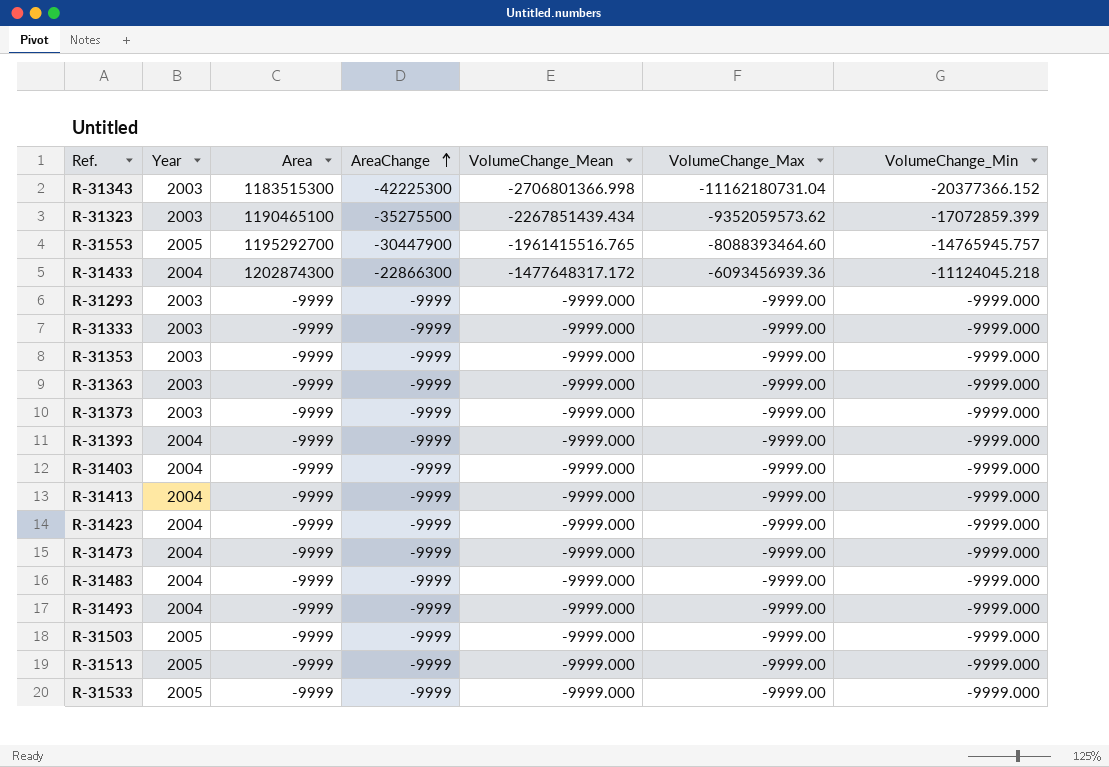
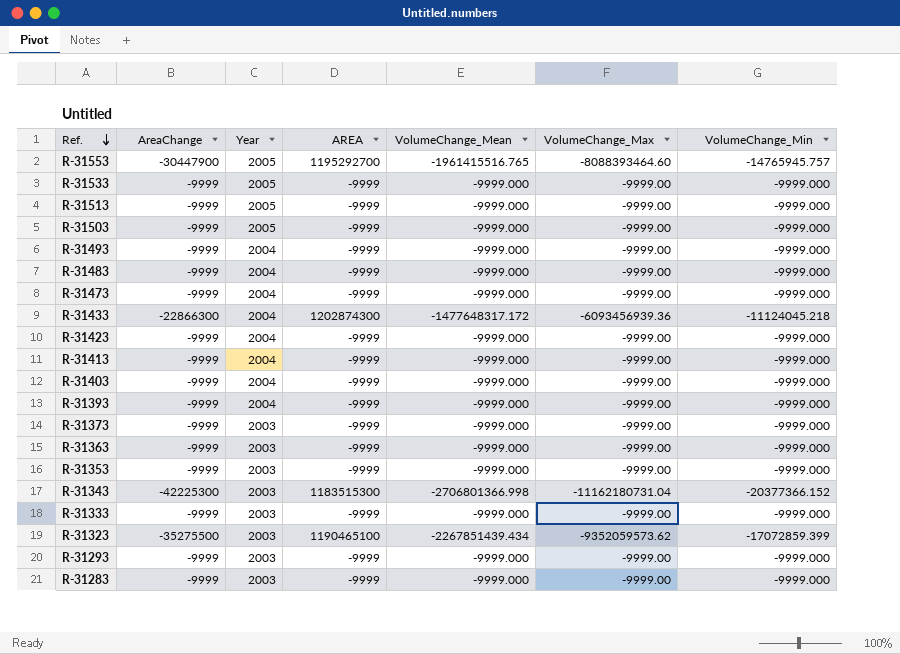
row order: AreaChange ascending -> Ref. descending
column AreaChange | position: 4 -> 2
column name: Area -> AREA
row R-31283: none -> -9999 | 2003 | -9999 | -9999.000 | -9999.00 | -9999.000

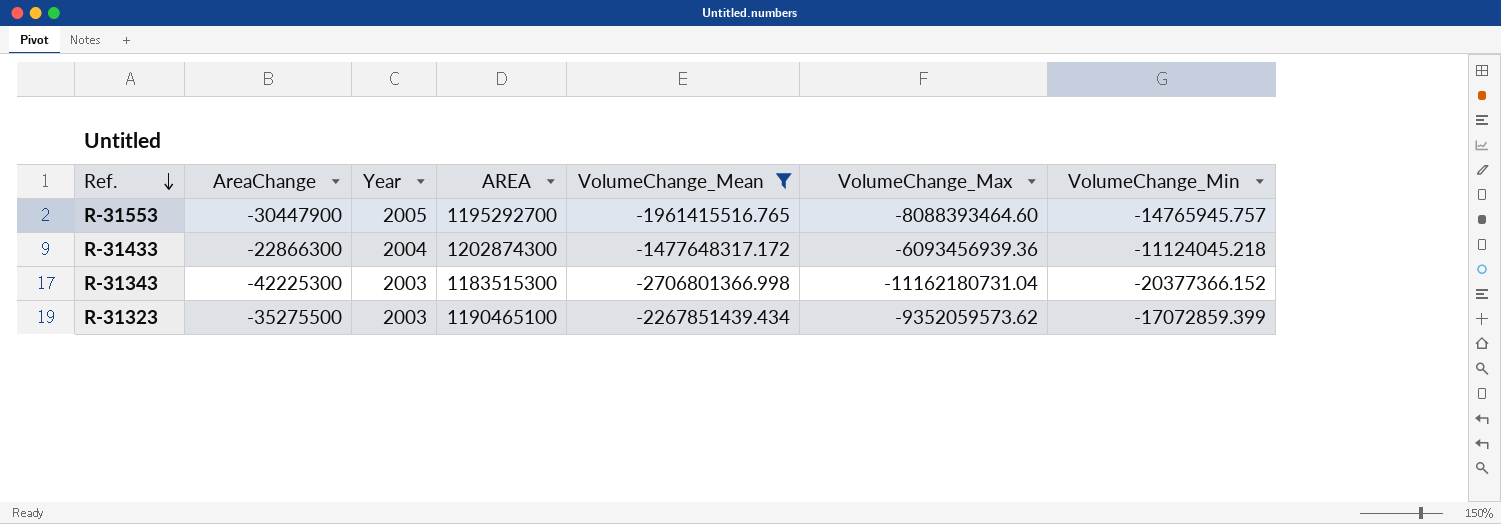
filter: none -> VolumeChange_Mean != -9999.000

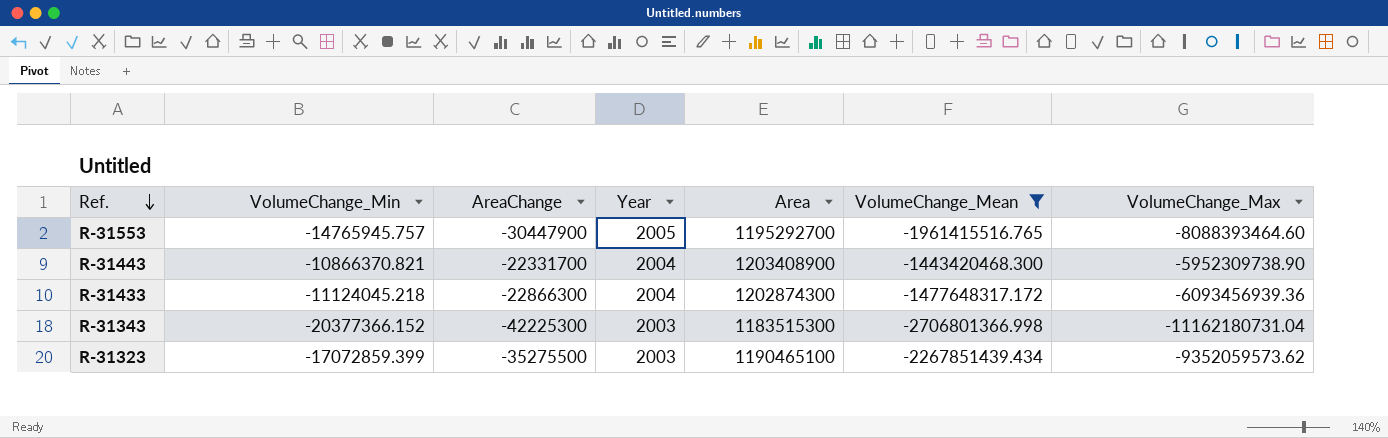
column VolumeChange_Min | position: 7 -> 2
column name: AREA -> Area
row R-31443: none -> -10866370.821 | -22331700 | 2004 | 1203408900 | -1443420468.300 | -5952309738.90

